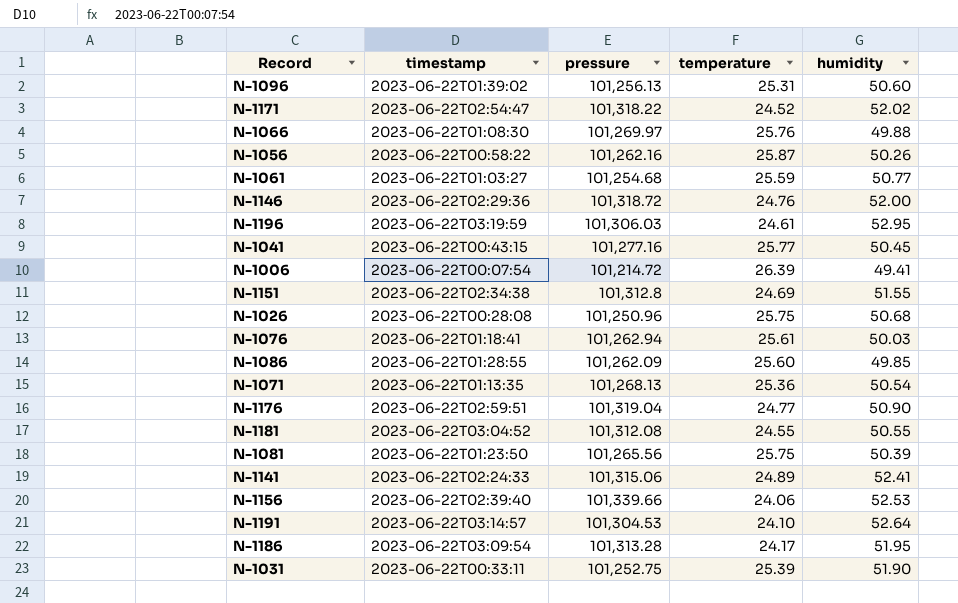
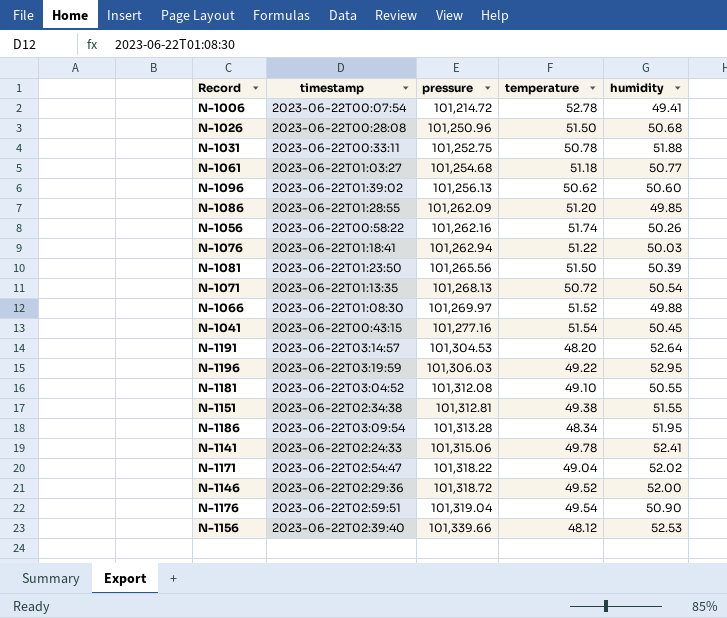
row order: none -> pressure ascending
N-1006 | temperature: 26.39 -> 52.78
N-1026 | temperature: 25.75 -> 51.50
N-1031 | temperature: 25.39 -> 50.78
N-1031 | humidity: 51.90 -> 51.88
N-1061 | temperature: 25.59 -> 51.18
N-1096 | temperature: 25.31 -> 50.62
N-1086 | temperature: 25.60 -> 51.20
N-1056 | temperature: 25.87 -> 51.74
N-1076 | temperature: 25.61 -> 51.22
N-1081 | temperature: 25.75 -> 51.50
N-1071 | temperature: 25.36 -> 50.72
N-1066 | temperature: 25.76 -> 51.52
N-1041 | temperature: 25.77 -> 51.54
N-1191 | temperature: 24.10 -> 48.20
N-1196 | temperature: 24.61 -> 49.22
N-1181 | temperature: 24.55 -> 49.10
N-1151 | pressure: 101,312.8 -> 101,312.81
N-1151 | temperature: 24.69 -> 49.38
N-1186 | temperature: 24.17 -> 48.34
N-1141 | temperature: 24.89 -> 49.78
N-1171 | temperature: 24.52 -> 49.04
N-1146 | temperature: 24.76 -> 49.52
N-1176 | temperature: 24.77 -> 49.54
N-1156 | temperature: 24.06 -> 48.12

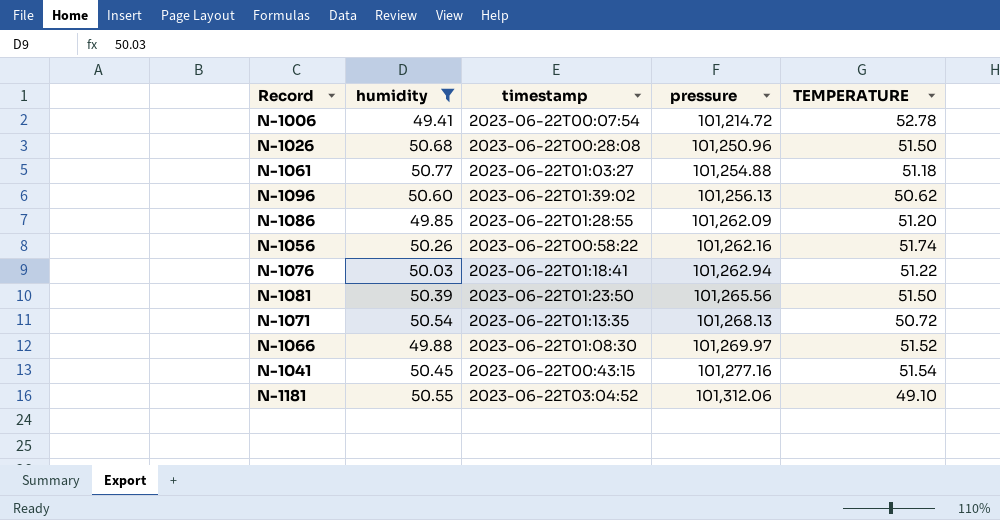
filter: none -> humidity <= 50.77
column humidity | position: 5 -> 2
column name: temperature -> TEMPERATURE
N-1061 | pressure: 101,254.68 -> 101,254.88
N-1181 | pressure: 101,312.08 -> 101,312.06

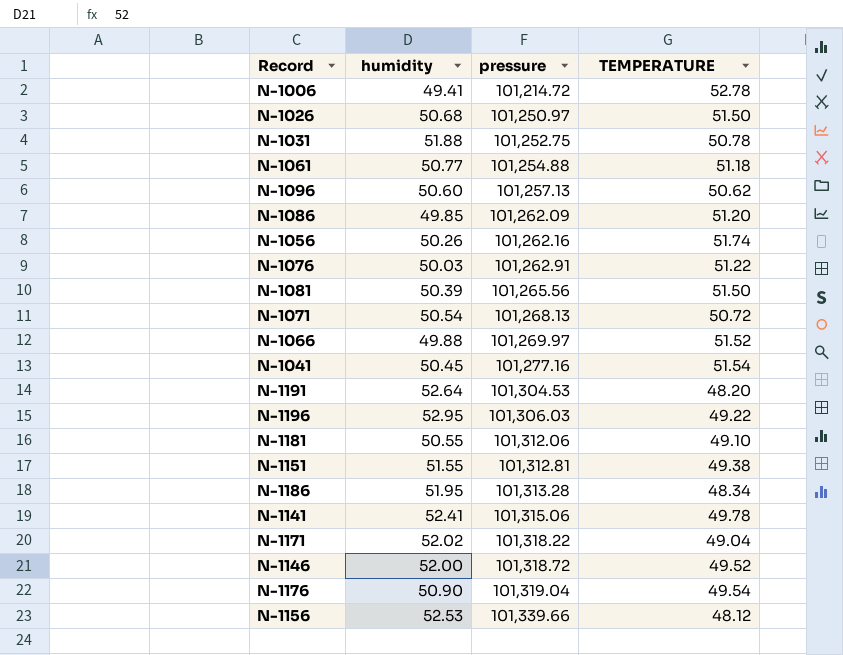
filter: humidity <= 50.77 -> none
column timestamp | position: 3 -> none
N-1026 | pressure: 101,250.96 -> 101,250.97
N-1096 | pressure: 101,256.13 -> 101,257.13
N-1076 | pressure: 101,262.94 -> 101,262.91

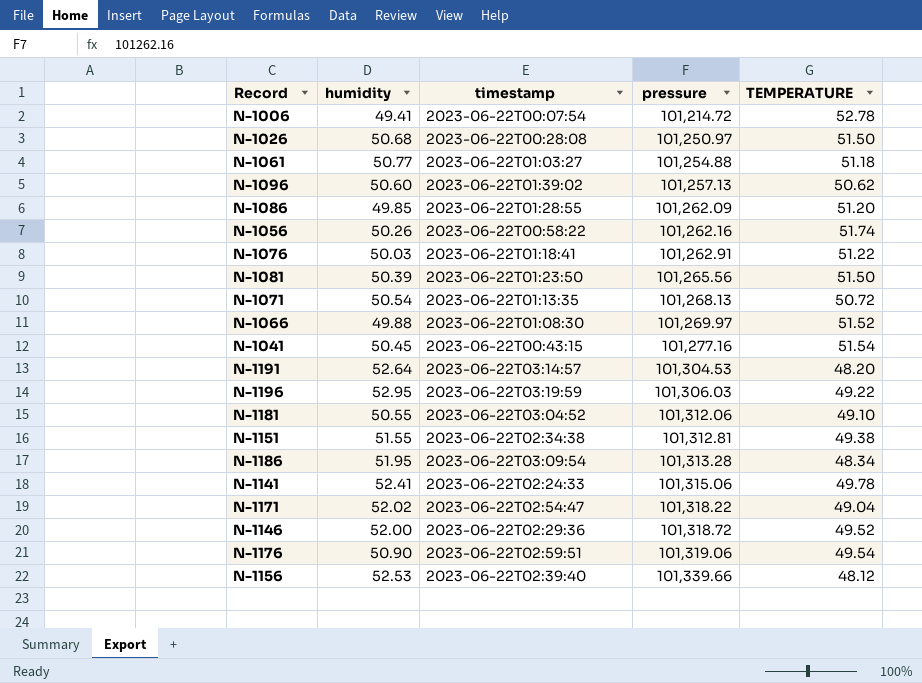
column timestamp | position: none -> 3
row N-1031: 51.88 | 101,252.75 | 50.78 -> none
N-1176 | pressure: 101,319.04 -> 101,319.06

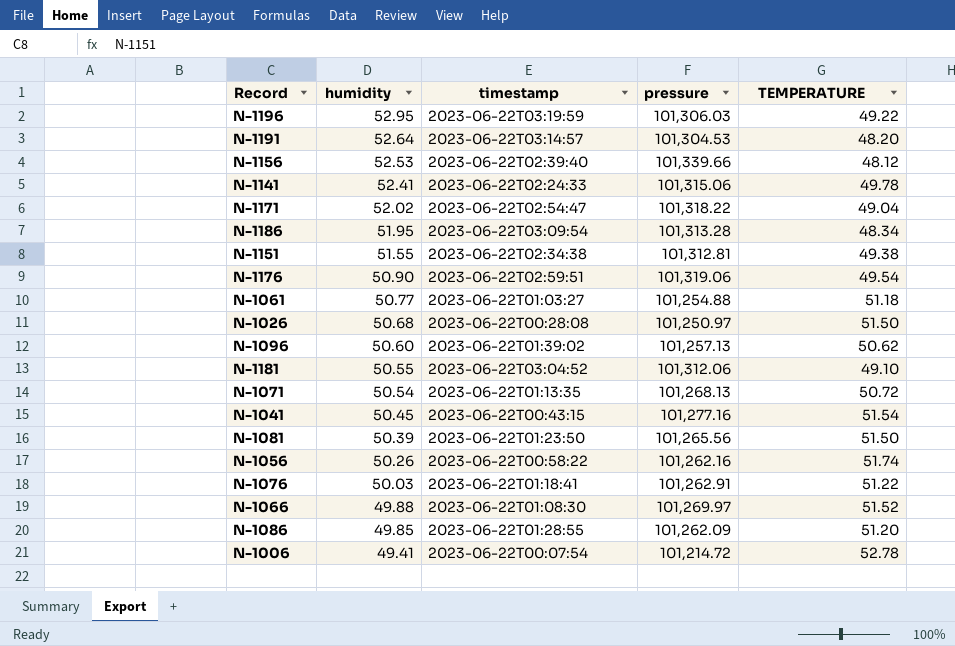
row order: pressure ascending -> humidity descending
row N-1146: 52.00 | 2023-06-22T02:29:36 | 101,318.72 | 49.52 -> none

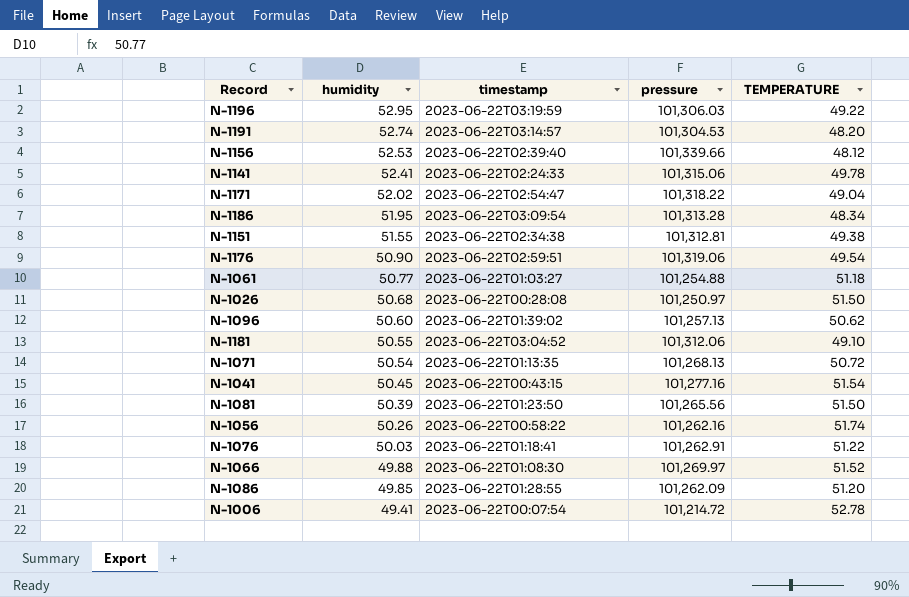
N-1191 | humidity: 52.64 -> 52.74

